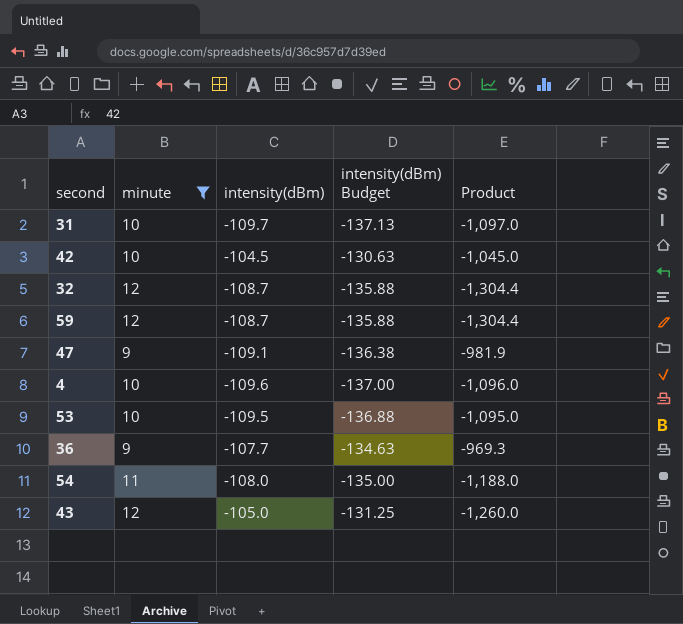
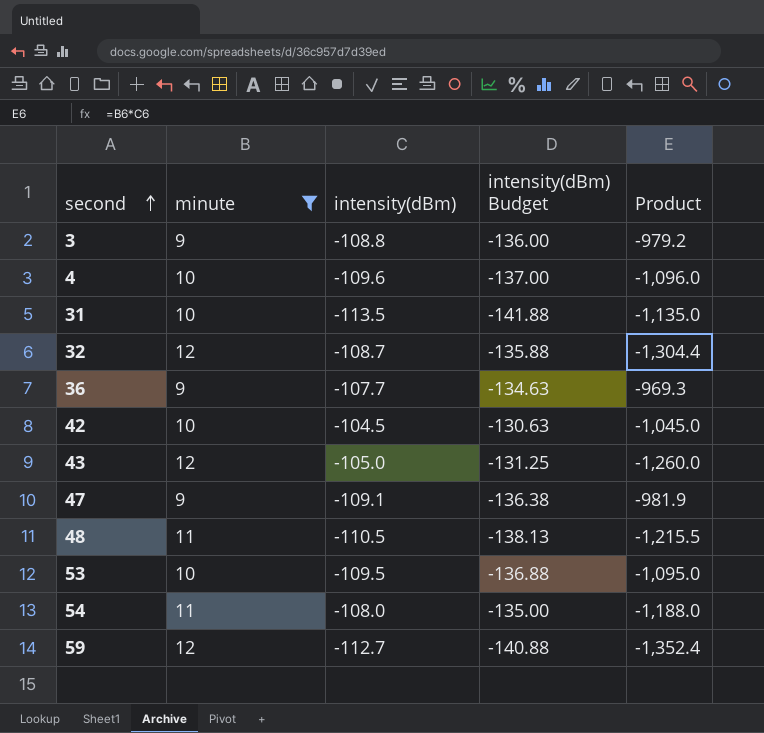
row order: none -> second ascending
row 3: none -> 9 | -108.8 | -136.00 | -979.2
31 | intensity(dBm): -109.7 -> -113.5
31 | intensity(dBm) Budget: -137.13 -> -141.88
31 | Product: -1,097.0 -> -1,135.0
row 48: none -> 11 | -110.5 | -138.13 | -1,215.5
59 | intensity(dBm): -108.7 -> -112.7
59 | intensity(dBm) Budget: -135.88 -> -140.88
59 | Product: -1,304.4 -> -1,352.4

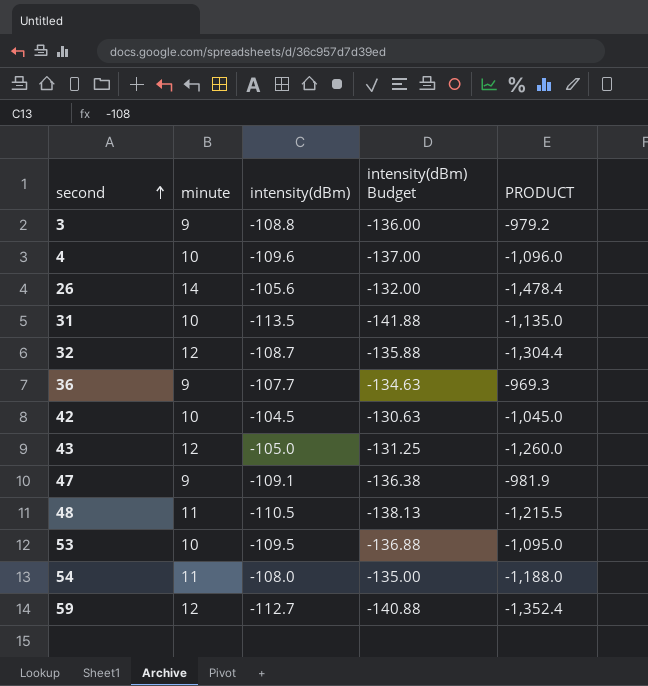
filter: minute != 14 -> none
column name: Product -> PRODUCT

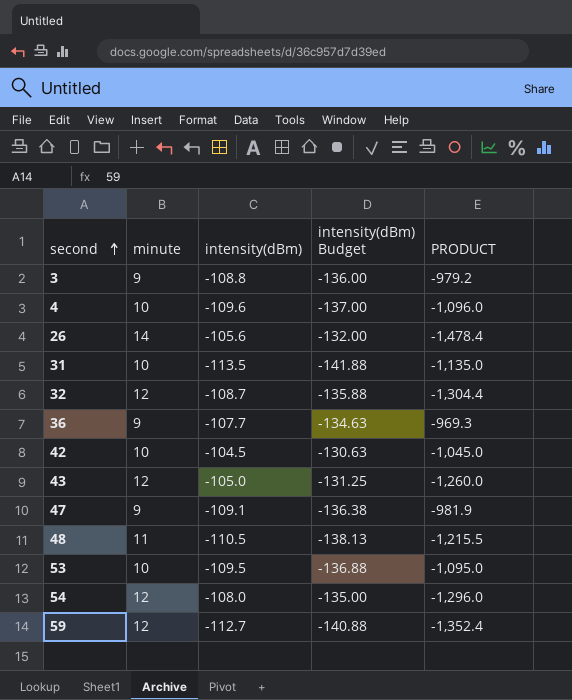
54 | minute: 11 -> 12
54 | PRODUCT: -1,188.0 -> -1,296.0

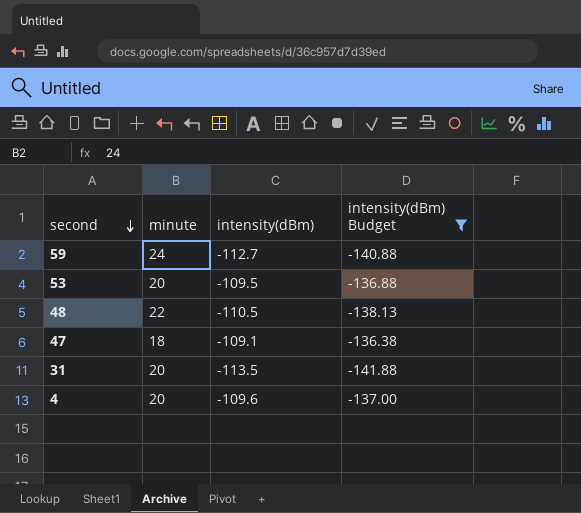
filter: none -> intensity(dBm) Budget <= -136.38
row order: second ascending -> second descending
column PRODUCT | formula: [minute] * [intensity(dBm)] -> none
59 | minute: 12 -> 24
53 | minute: 10 -> 20
48 | minute: 11 -> 22
47 | minute: 9 -> 18
31 | minute: 10 -> 20
4 | minute: 10 -> 20

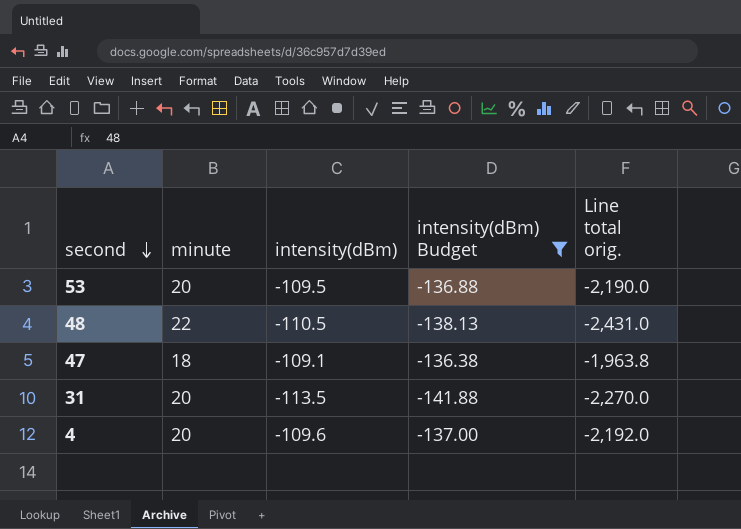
column Line total orig. | formula: none -> [minute] * [intensity(dBm)]
row 59: 24 | -112.7 | -140.88 -> none

